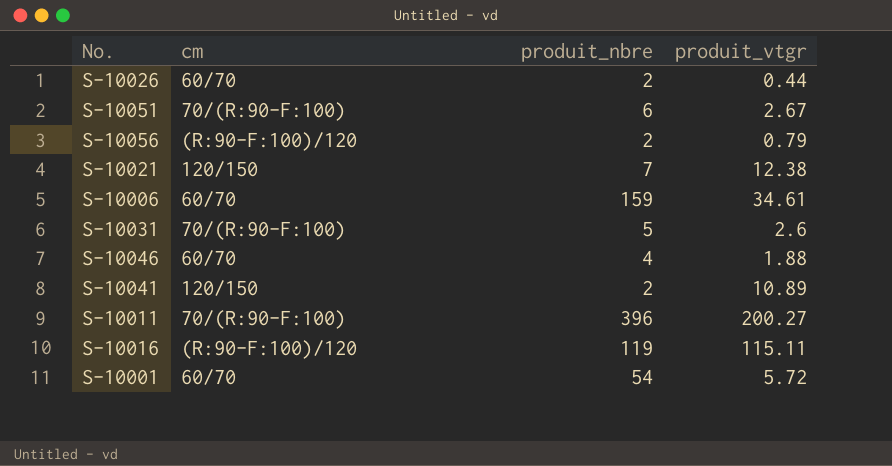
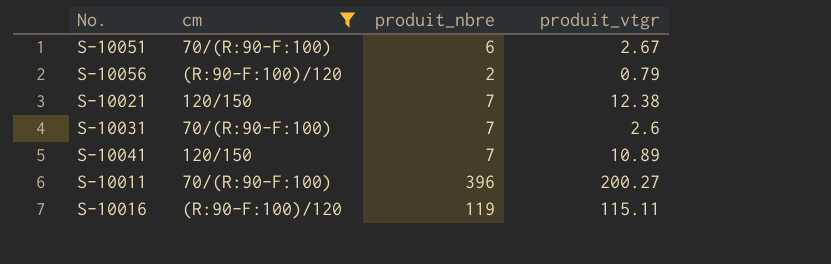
filter: none -> cm != 60/70
S-10031 | produit_nbre: 5 -> 7
S-10041 | produit_nbre: 2 -> 7

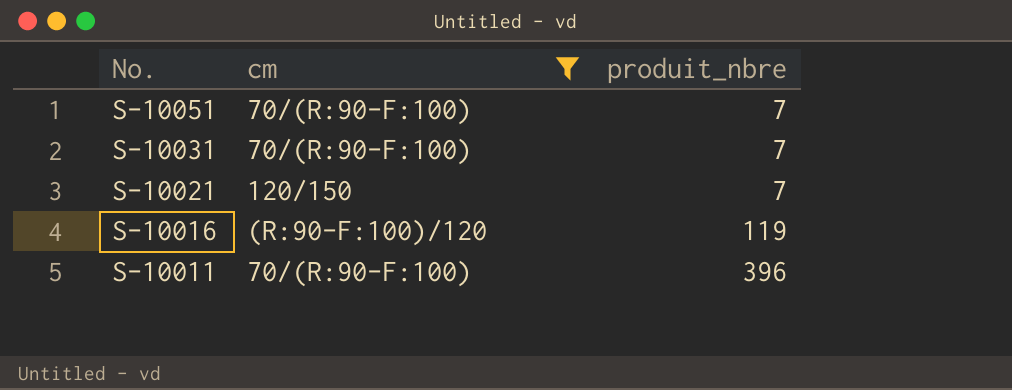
row order: none -> No. descending
column produit_vtgr | position: 4 -> none
row S-10056: (R:90-F:100)/120 | 2 | 0.79 -> none
row S-10041: 120/150 | 7 | 10.89 -> none
S-10051 | produit_nbre: 6 -> 7

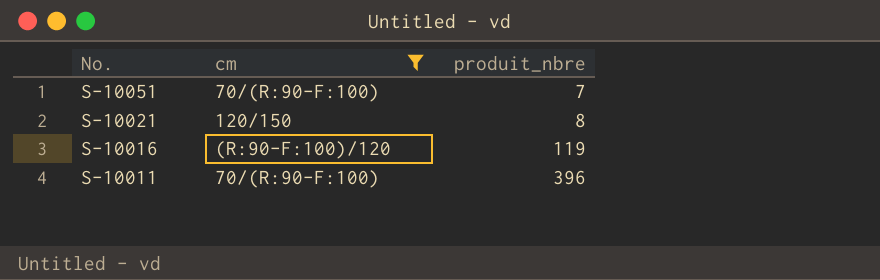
row S-10031: 70/(R:90-F:100) | 7 -> none
S-10021 | produit_nbre: 7 -> 8

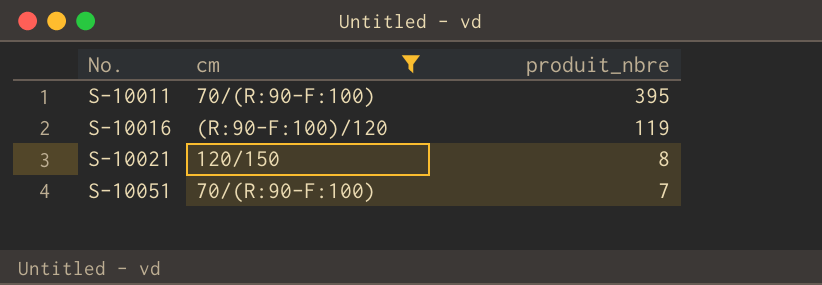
row order: No. descending -> No. ascending
S-10011 | produit_nbre: 396 -> 395

